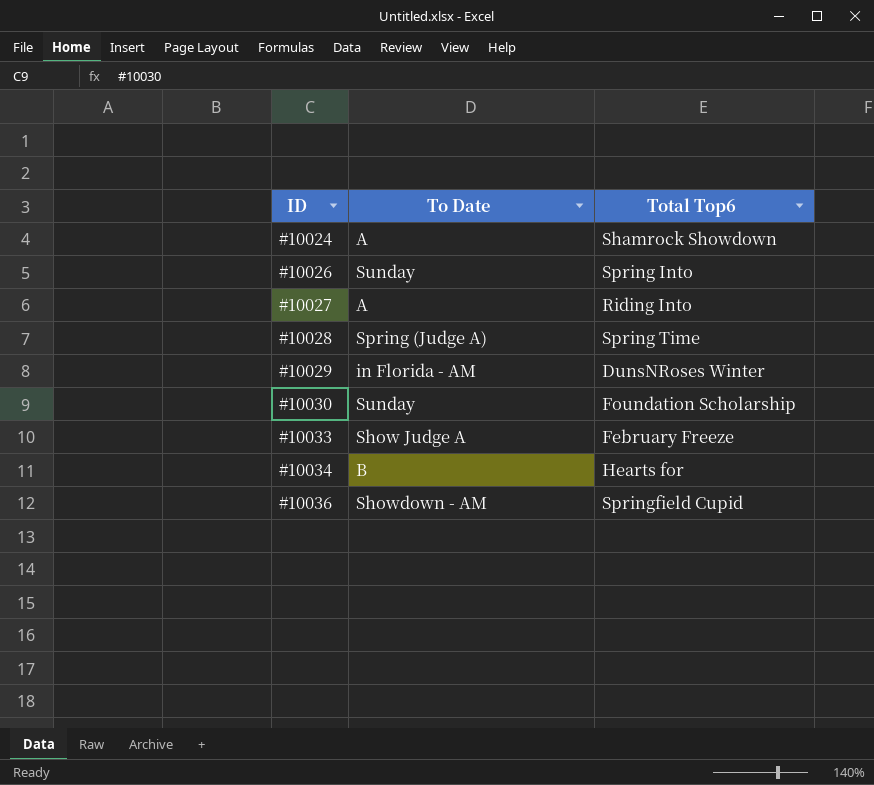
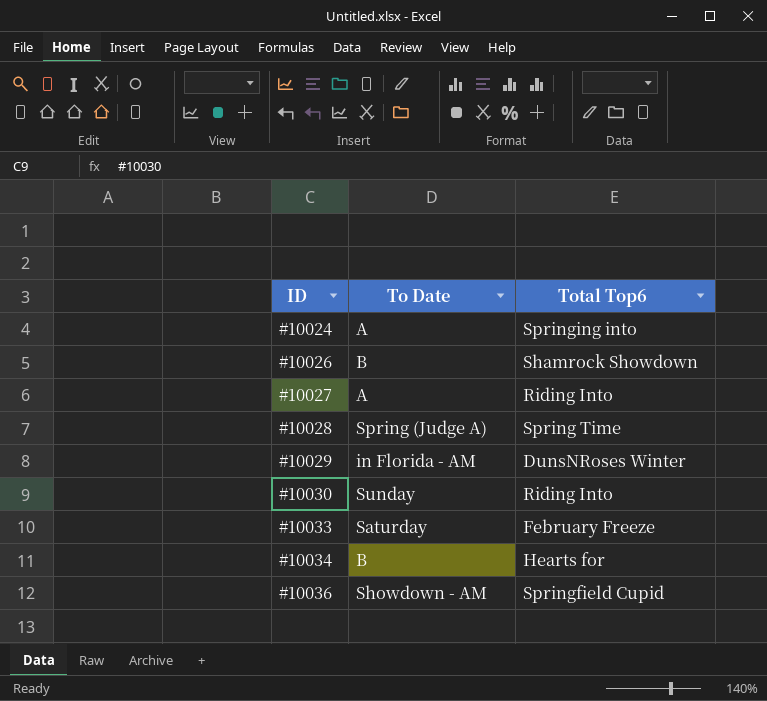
#10024 | Total Top6: Shamrock Showdown -> Springing into
#10026 | To Date: Sunday -> B
#10026 | Total Top6: Spring Into -> Shamrock Showdown
#10030 | Total Top6: Foundation Scholarship -> Riding Into
#10033 | To Date: Show Judge A -> Saturday

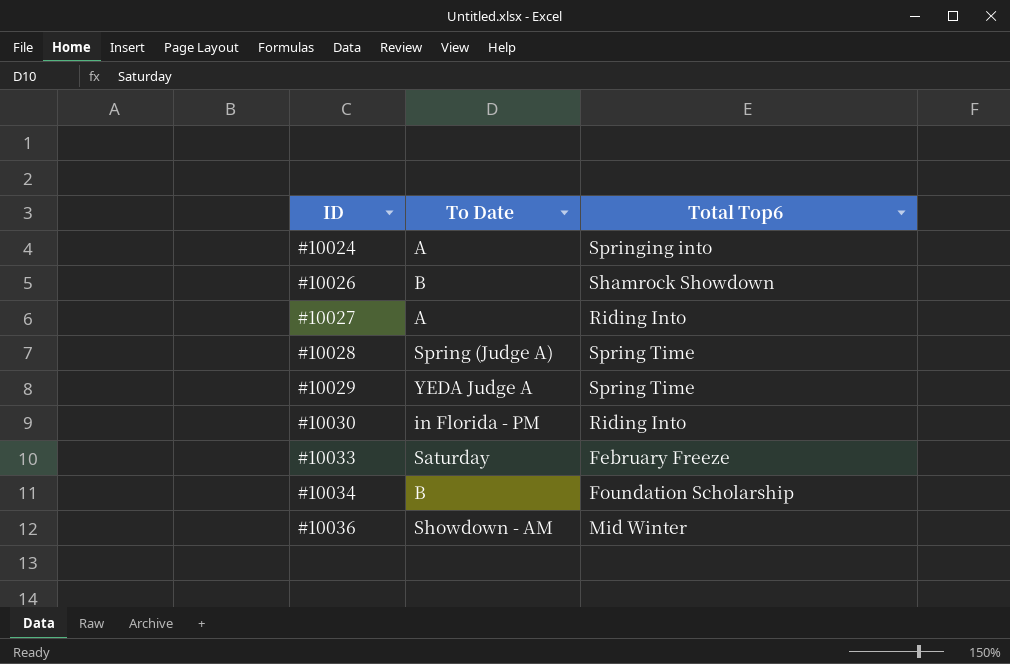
#10029 | To Date: in Florida - AM -> YEDA Judge A
#10029 | Total Top6: DunsNRoses Winter -> Spring Time
#10030 | To Date: Sunday -> in Florida - PM
#10034 | Total Top6: Hearts for -> Foundation Scholarship
#10036 | Total Top6: Springfield Cupid -> Mid Winter

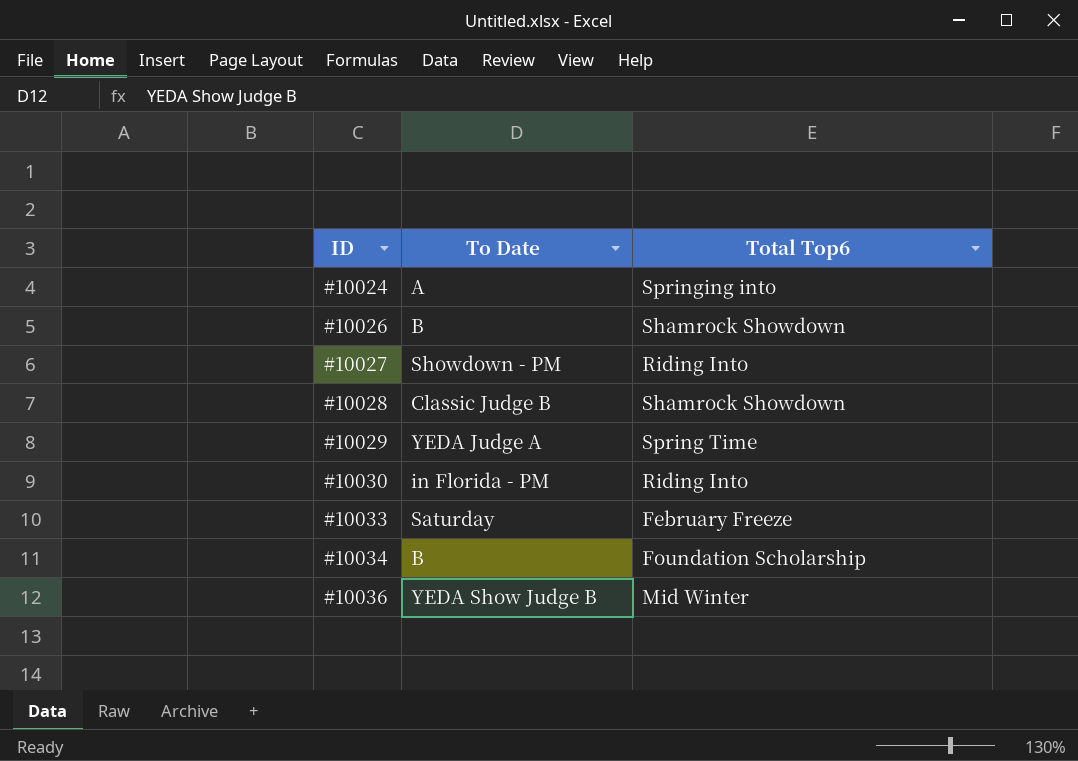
#10027 | To Date: A -> Showdown - PM
#10028 | To Date: Spring (Judge A) -> Classic Judge B
#10028 | Total Top6: Spring Time -> Shamrock Showdown
#10036 | To Date: Showdown - AM -> YEDA Show Judge B

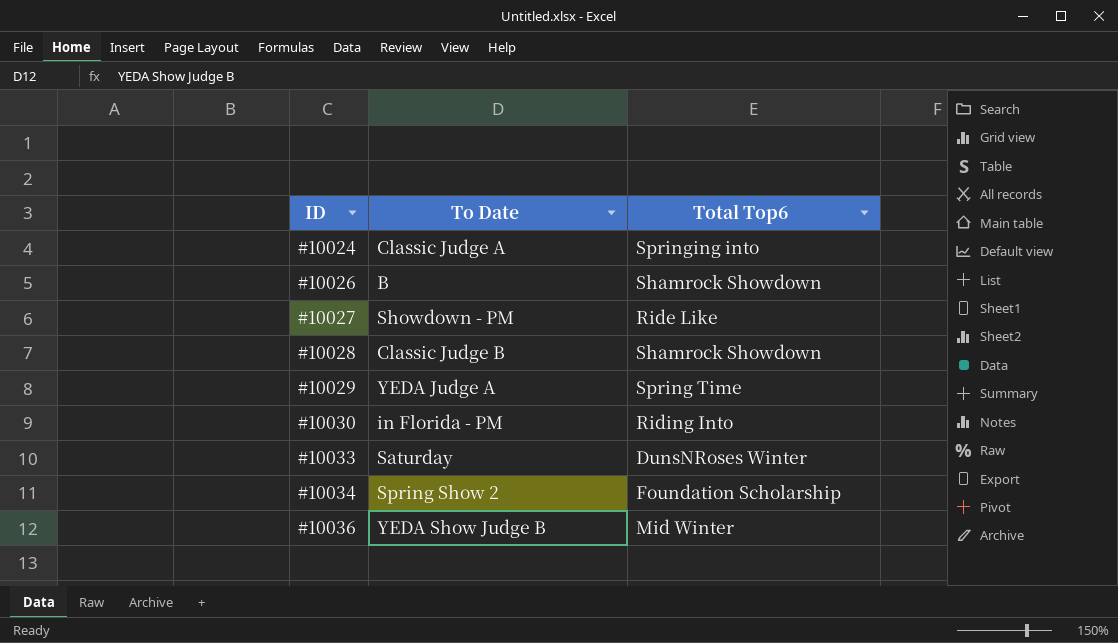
#10024 | To Date: A -> Classic Judge A
#10027 | Total Top6: Riding Into -> Ride Like
#10033 | Total Top6: February Freeze -> DunsNRoses Winter
#10034 | To Date: B -> Spring Show 2

